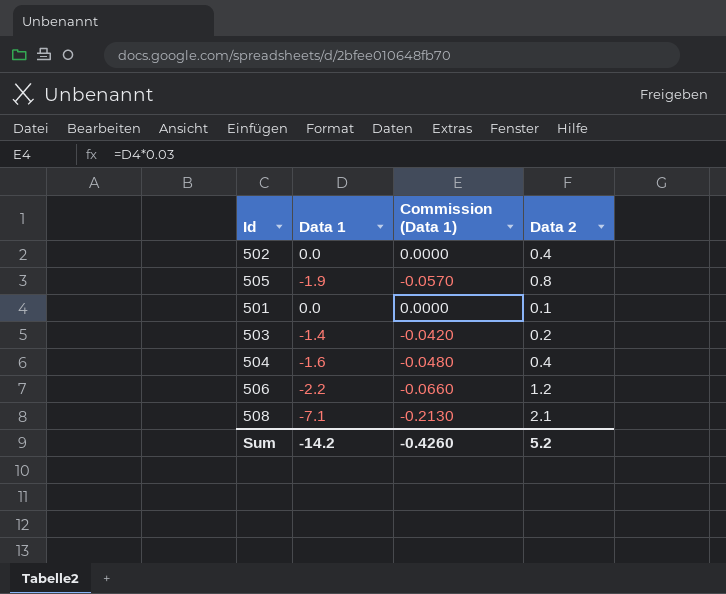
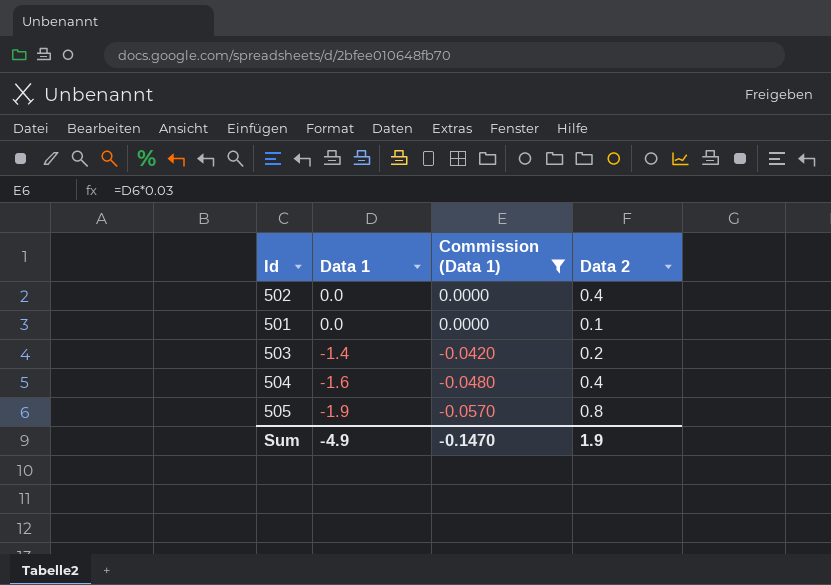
filter: none -> Commission (Data 1) >= -0.0570
row order: none -> Data 1 descending
Sum | Data 1: -14.2 -> -4.9
Sum | Commission (Data 1): -0.4260 -> -0.1470
Sum | Data 2: 5.2 -> 1.9

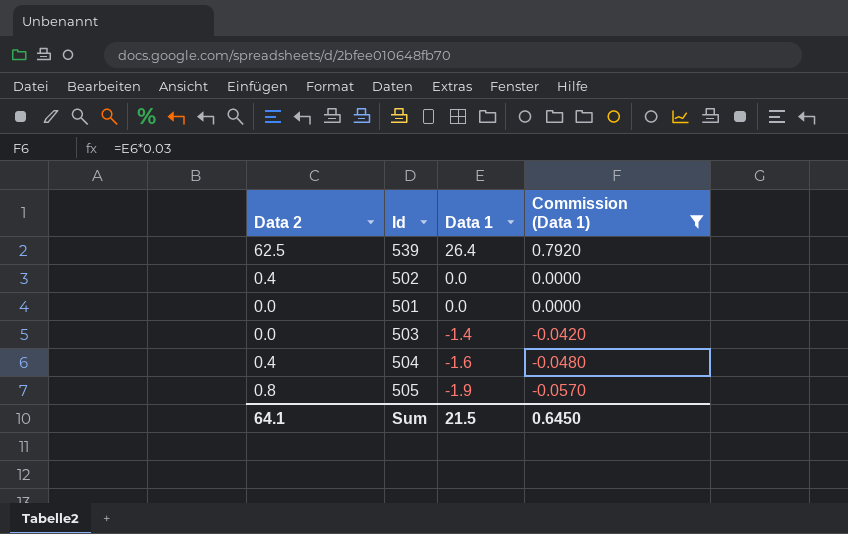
column Data 2 | position: 4 -> 1
row 539: none -> 62.5 | 26.4 | 0.7920
501 | Data 2: 0.1 -> 0.0
503 | Data 2: 0.2 -> 0.0
Sum | Data 2: 1.9 -> 64.1
Sum | Data 1: -4.9 -> 21.5
Sum | Commission (Data 1): -0.1470 -> 0.6450

